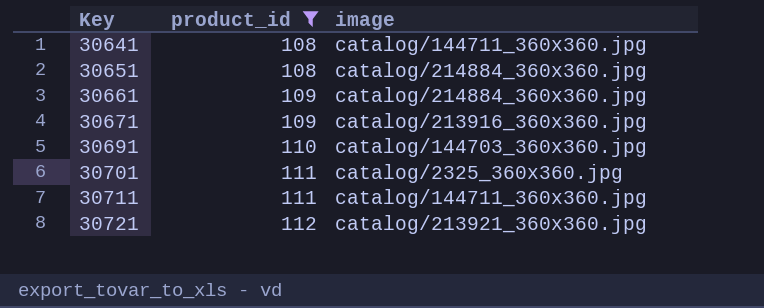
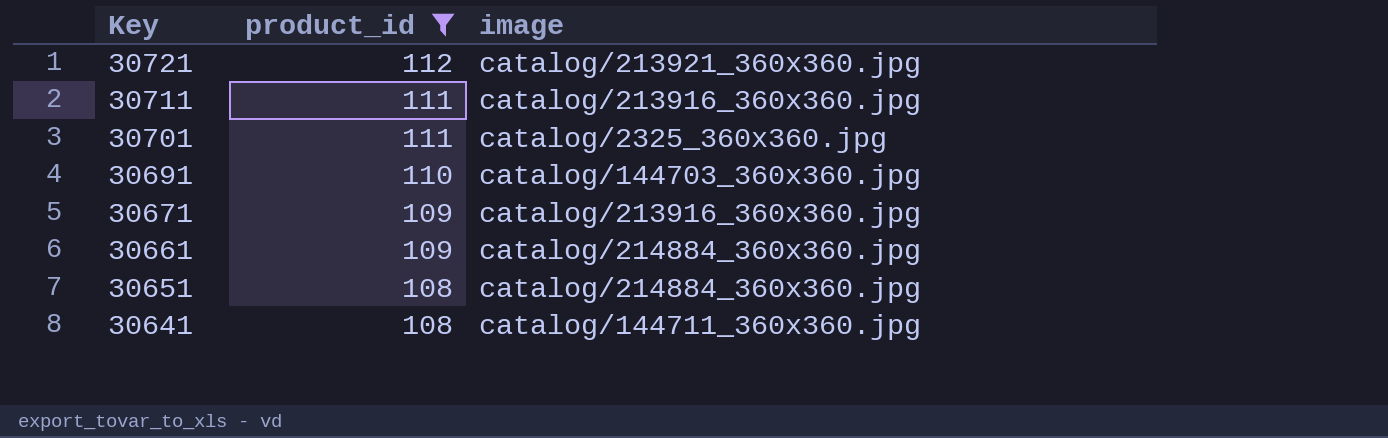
row order: Key ascending -> Key descending
30711 | image: catalog/144711_360x360.jpg -> catalog/213916_360x360.jpg

